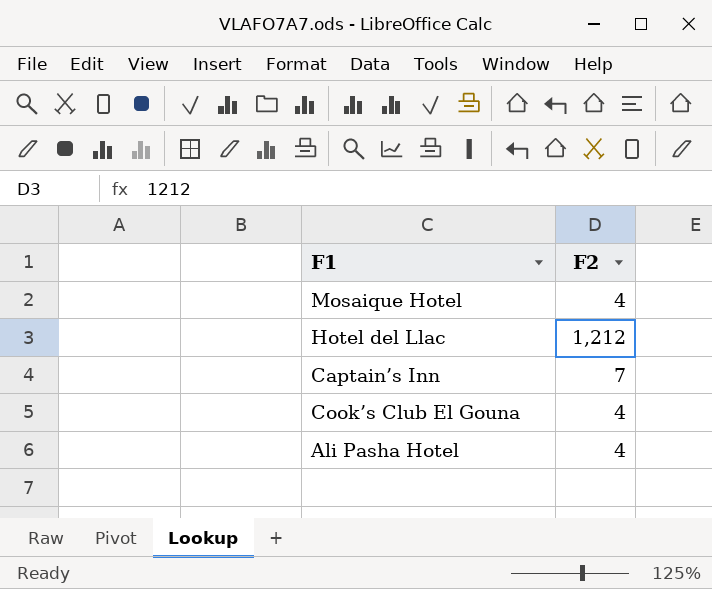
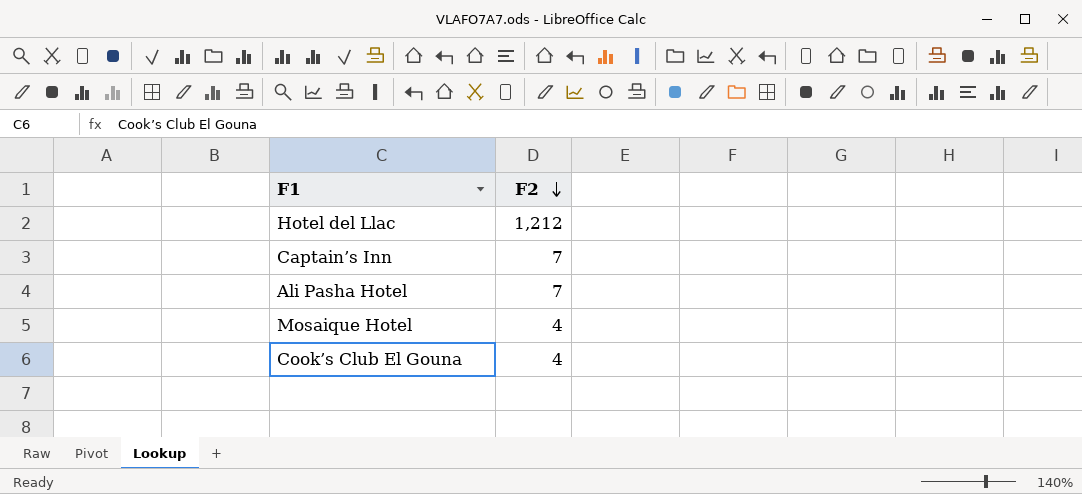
row order: none -> F2 descending
Ali Pasha Hotel | F2: 4 -> 7

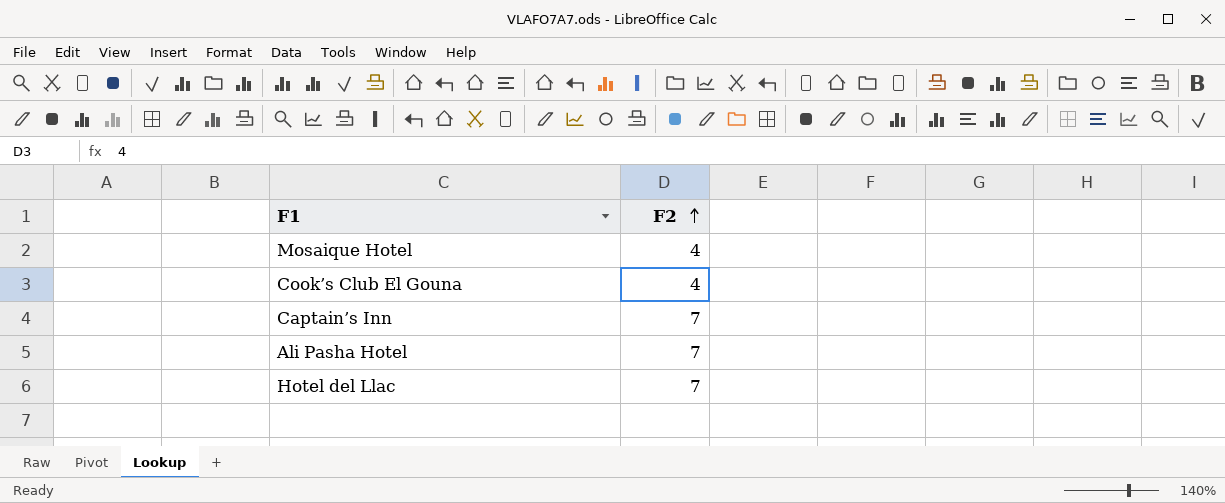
row order: F2 descending -> F2 ascending
Hotel del Llac | F2: 1,212 -> 7

